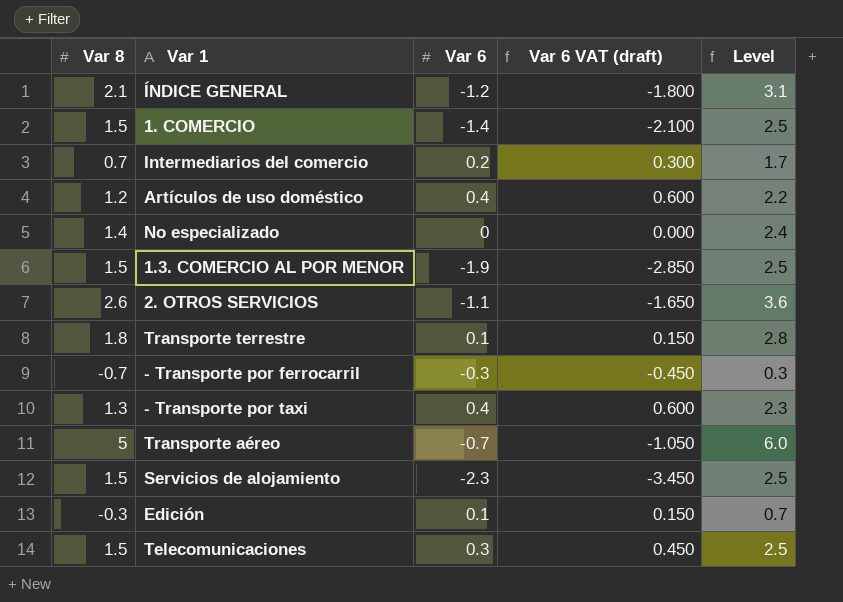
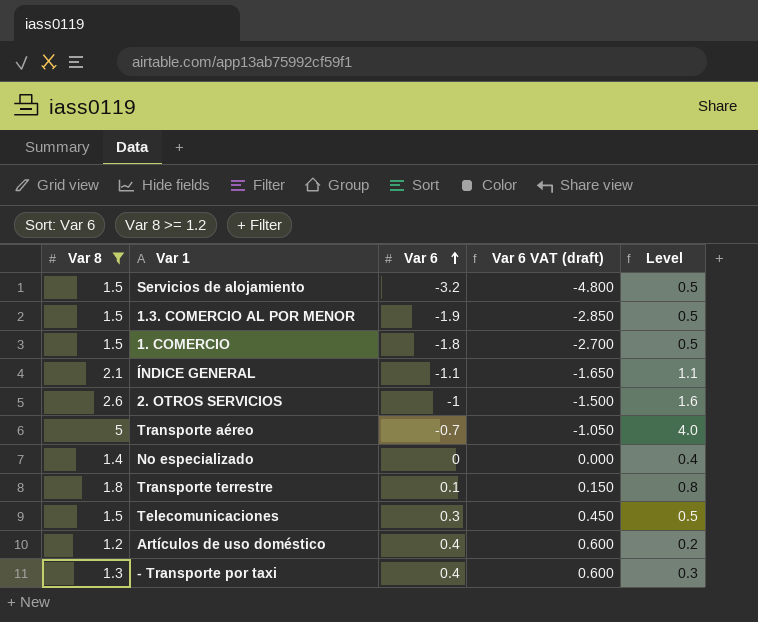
filter: none -> Var 8 >= 1.2
row order: none -> Var 6 ascending
column Level | formula: [Var 8] + 1 -> [Var 8] - 1
Servicios de alojamiento | Var 6: -2.3 -> -3.2
Servicios de alojamiento | Var 6 VAT (draft): -3.450 -> -4.800
1. COMERCIO | Var 6: -1.4 -> -1.8
1. COMERCIO | Var 6 VAT (draft): -2.100 -> -2.700
ÍNDICE GENERAL | Var 6: -1.2 -> -1.1
ÍNDICE GENERAL | Var 6 VAT (draft): -1.800 -> -1.650
2. OTROS SERVICIOS | Var 6: -1.1 -> -1
2. OTROS SERVICIOS | Var 6 VAT (draft): -1.650 -> -1.500

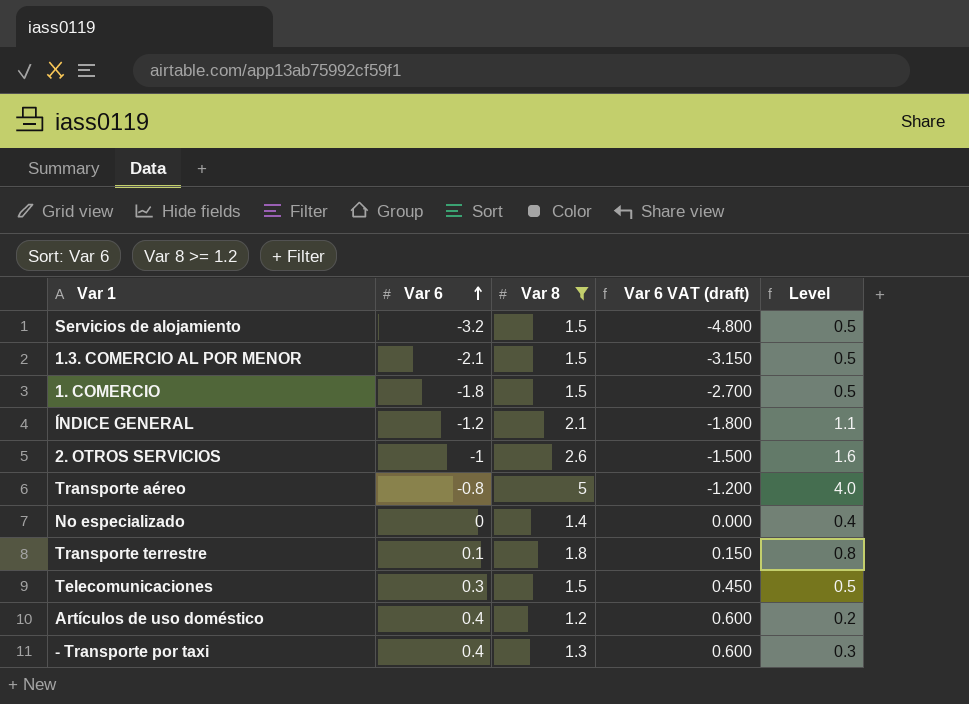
column Var 8 | position: 1 -> 3
1.3. COMERCIO AL POR MENOR | Var 6: -1.9 -> -2.1
1.3. COMERCIO AL POR MENOR | Var 6 VAT (draft): -2.850 -> -3.150
ÍNDICE GENERAL | Var 6: -1.1 -> -1.2
ÍNDICE GENERAL | Var 6 VAT (draft): -1.650 -> -1.800
Transporte aéreo | Var 6: -0.7 -> -0.8
Transporte aéreo | Var 6 VAT (draft): -1.050 -> -1.200

